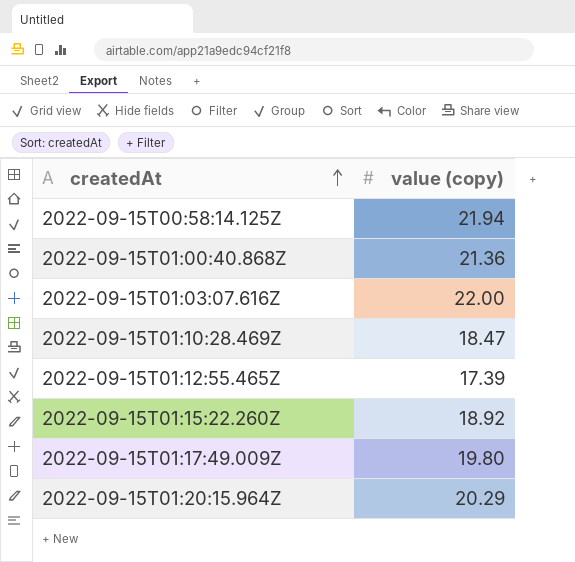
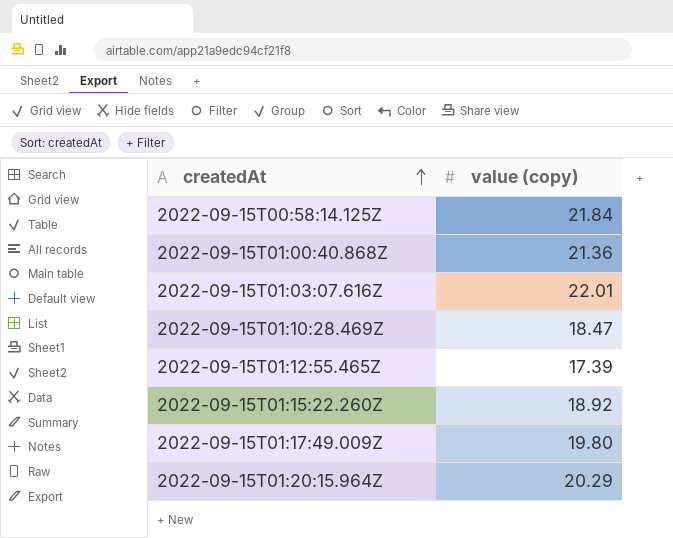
2022-09-15T00:58:14.125Z | value (copy): 21.94 -> 21.84
2022-09-15T01:03:07.616Z | value (copy): 22.00 -> 22.01

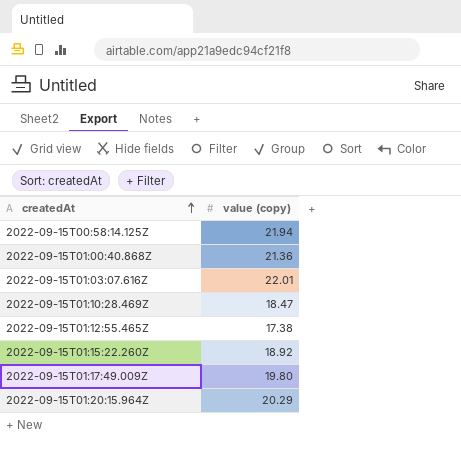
2022-09-15T00:58:14.125Z | value (copy): 21.84 -> 21.94
2022-09-15T01:12:55.465Z | value (copy): 17.39 -> 17.38

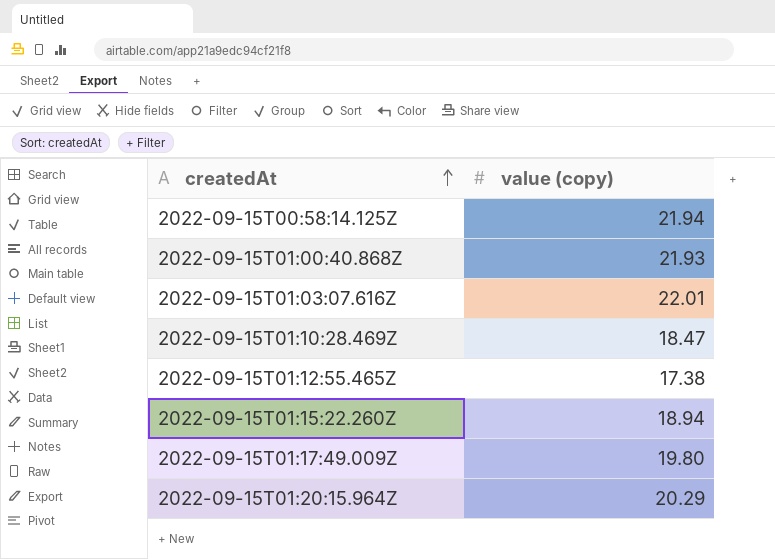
2022-09-15T01:00:40.868Z | value (copy): 21.36 -> 21.93
2022-09-15T01:15:22.260Z | value (copy): 18.92 -> 18.94

